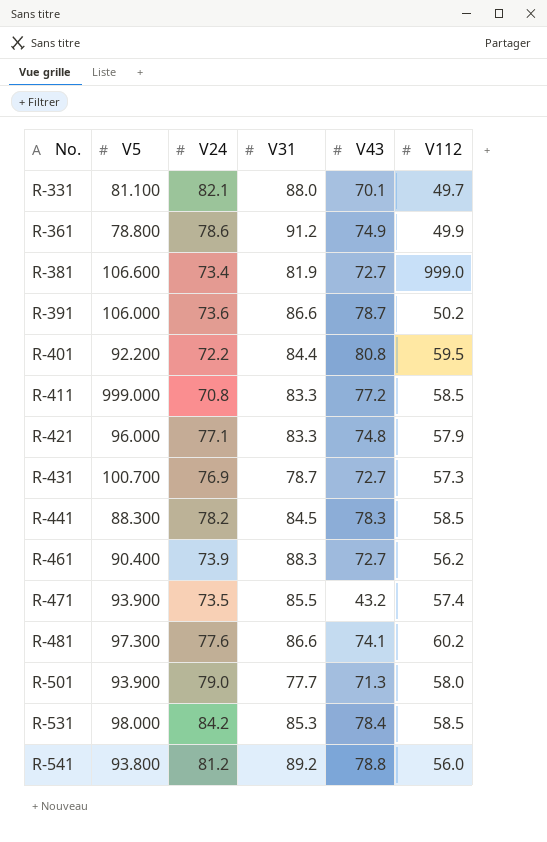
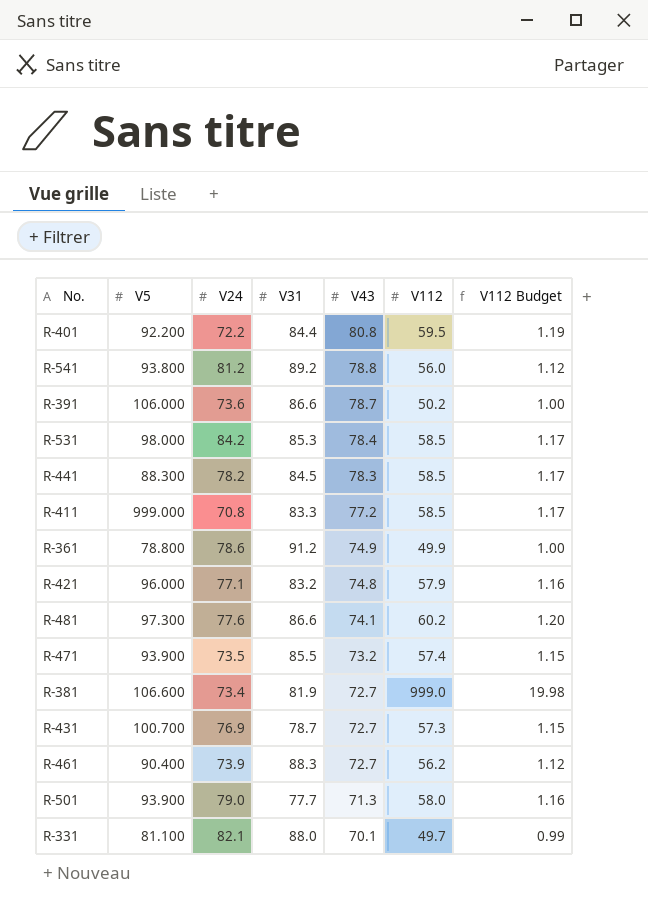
row order: No. ascending -> V43 descending
column V112 Budget | formula: none -> [V112] * 0.02
R-421 | V31: 83.3 -> 83.2
R-471 | V43: 43.2 -> 73.2

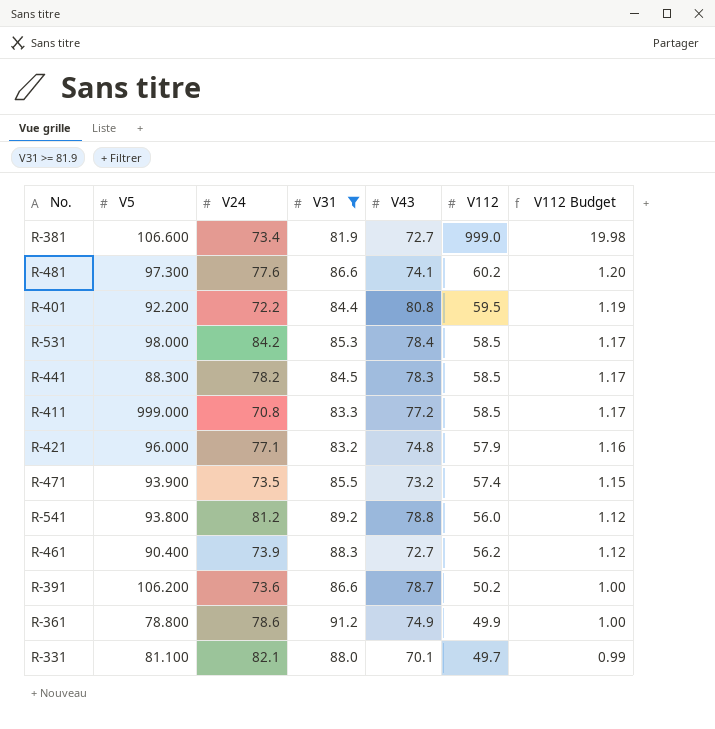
filter: none -> V31 >= 81.9
row order: V43 descending -> V112 Budget descending
R-391 | V5: 106.000 -> 106.200

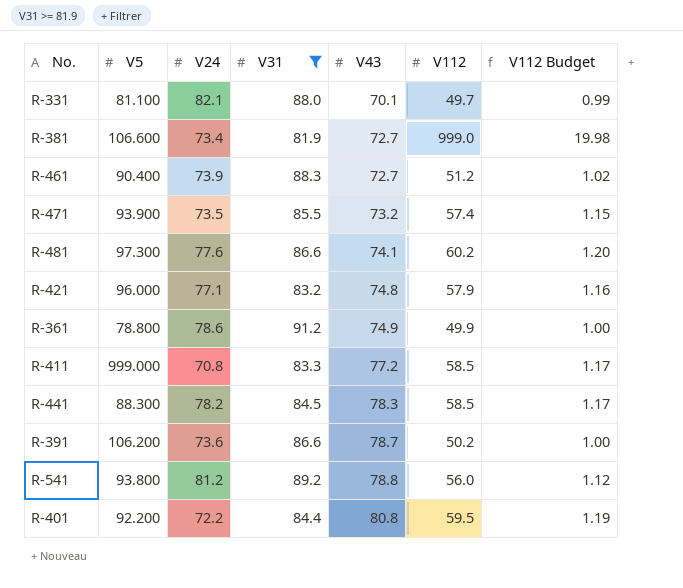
row order: V112 Budget descending -> V43 ascending
row R-531: 98.000 | 84.2 | 85.3 | 78.4 | 58.5 | 1.17 -> none
R-461 | V112: 56.2 -> 51.2
R-461 | V112 Budget: 1.12 -> 1.02

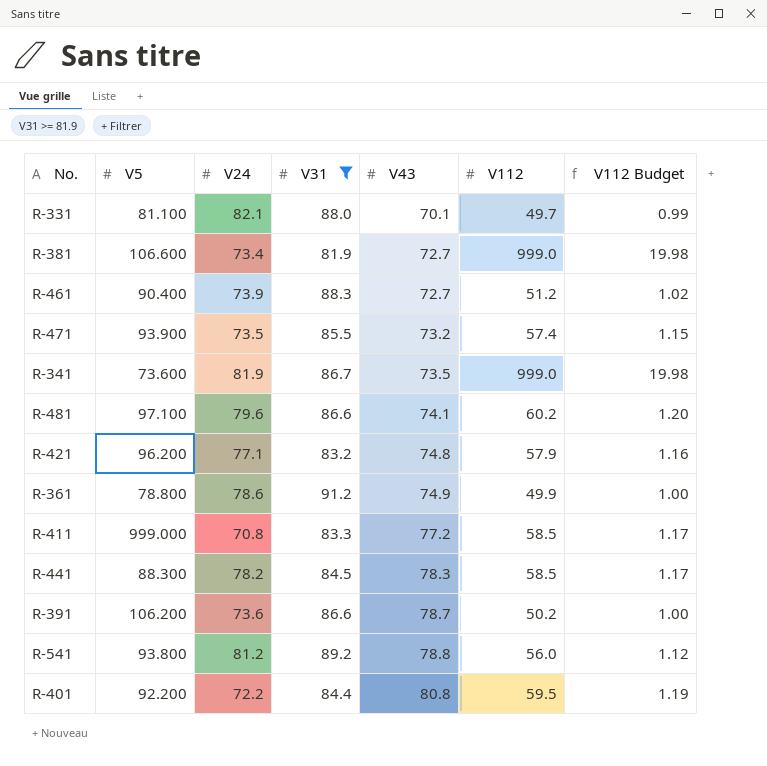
row R-341: none -> 73.600 | 81.9 | 86.7 | 73.5 | 999.0 | 19.98
R-481 | V5: 97.300 -> 97.100
R-481 | V24: 77.6 -> 79.6
R-421 | V5: 96.000 -> 96.200

